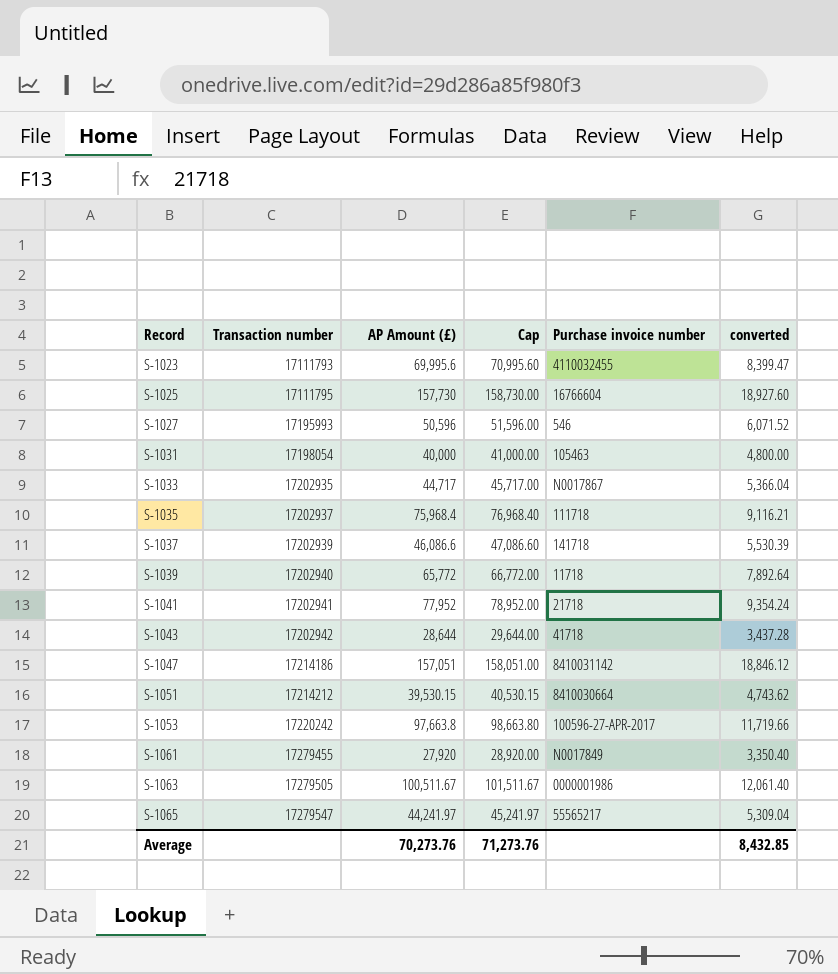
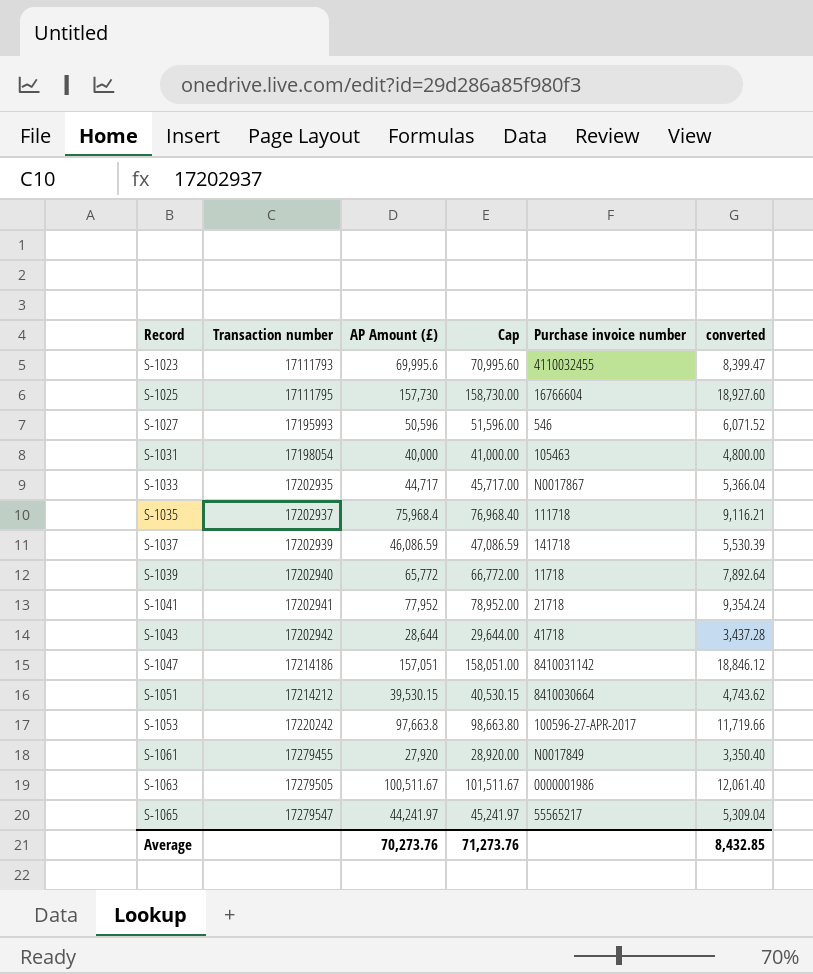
S-1037 | AP Amount (£): 46,086.6 -> 46,086.59
S-1037 | Cap: 47,086.60 -> 47,086.59

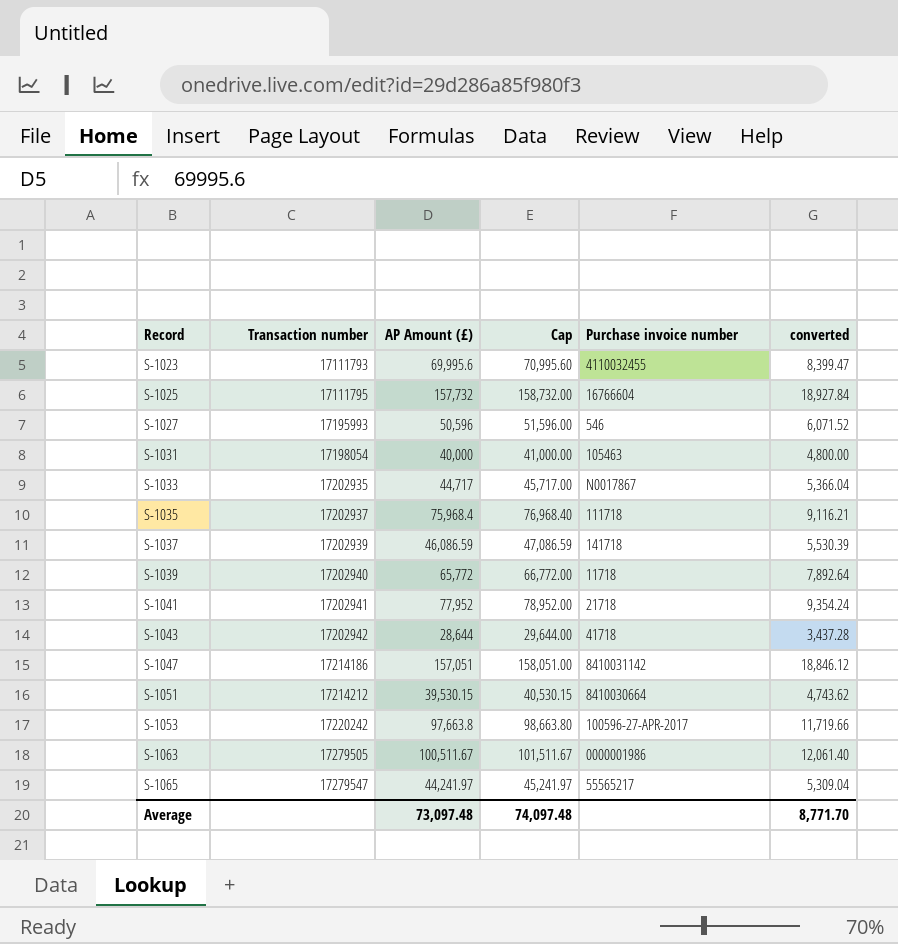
row S-1061: 17279455 | 27,920 | 28,920.00 | N0017849 | 3,350.40 -> none
S-1025 | AP Amount (£): 157,730 -> 157,732
S-1025 | Cap: 158,730.00 -> 158,732.00
S-1025 | converted: 18,927.60 -> 18,927.84
Average | AP Amount (£): 70,273.76 -> 73,097.48
Average | Cap: 71,273.76 -> 74,097.48
Average | converted: 8,432.85 -> 8,771.70

